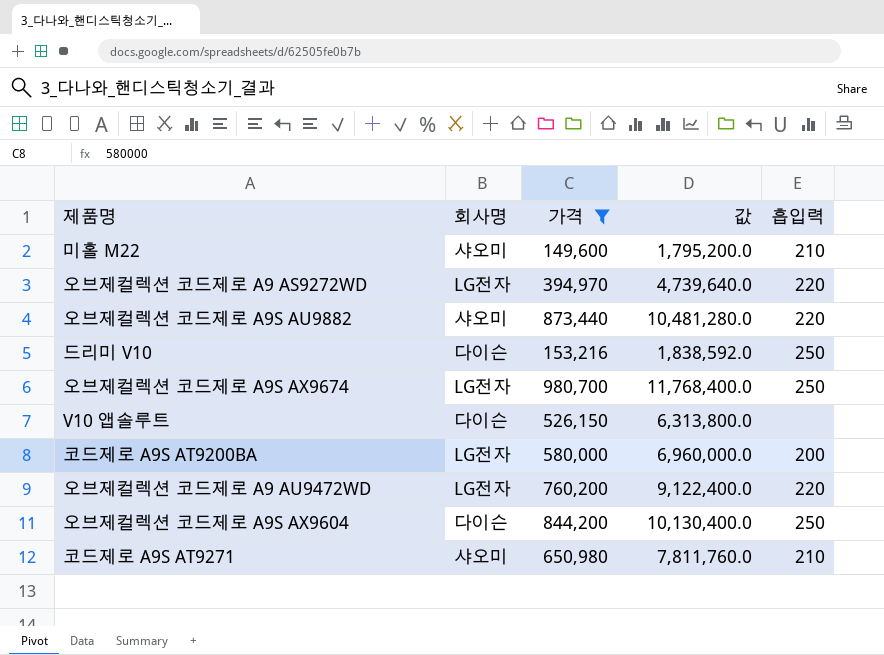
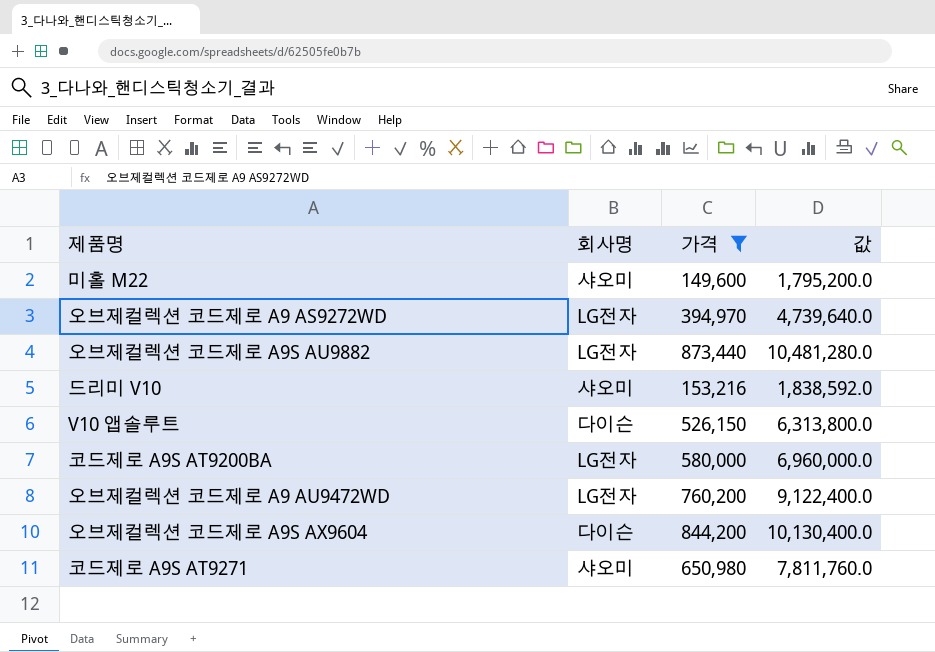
column 흡입력 | position: 5 -> none
row 오브제컬렉션 코드제로 A9S AX9674: LG전자 | 980,700 | 11,768,400.0 | 250 -> none
오브제컬렉션 코드제로 A9S AU9882 | 회사명: 샤오미 -> LG전자
드리미 V10 | 회사명: 다이슨 -> 샤오미

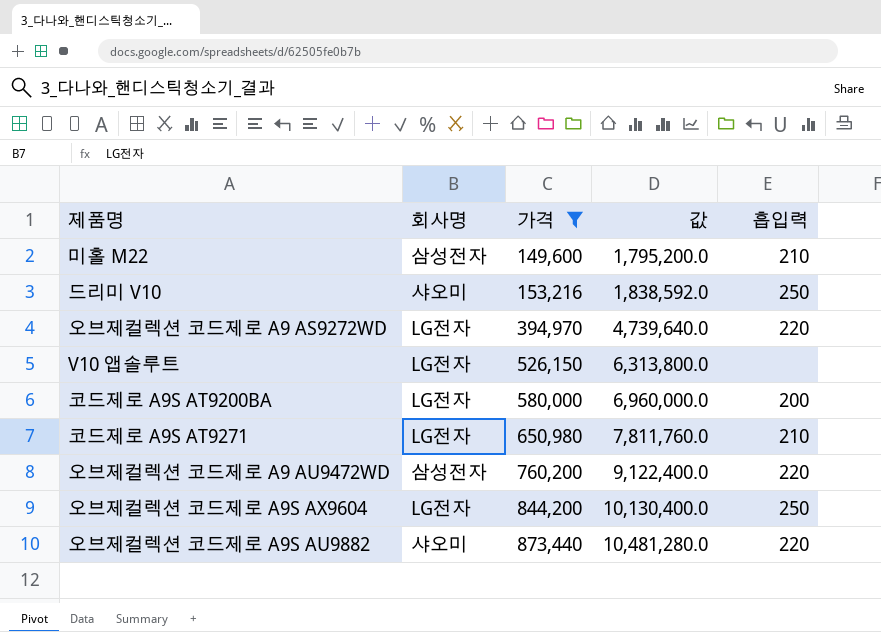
row order: none -> 가격 ascending
column 흡입력 | position: none -> 5
미홀 M22 | 회사명: 샤오미 -> 삼성전자
V10 앱솔루트 | 회사명: 다이슨 -> LG전자
코드제로 A9S AT9271 | 회사명: 샤오미 -> LG전자
오브제컬렉션 코드제로 A9 AU9472WD | 회사명: LG전자 -> 삼성전자
오브제컬렉션 코드제로 A9S AX9604 | 회사명: 다이슨 -> LG전자
오브제컬렉션 코드제로 A9S AU9882 | 회사명: LG전자 -> 샤오미

